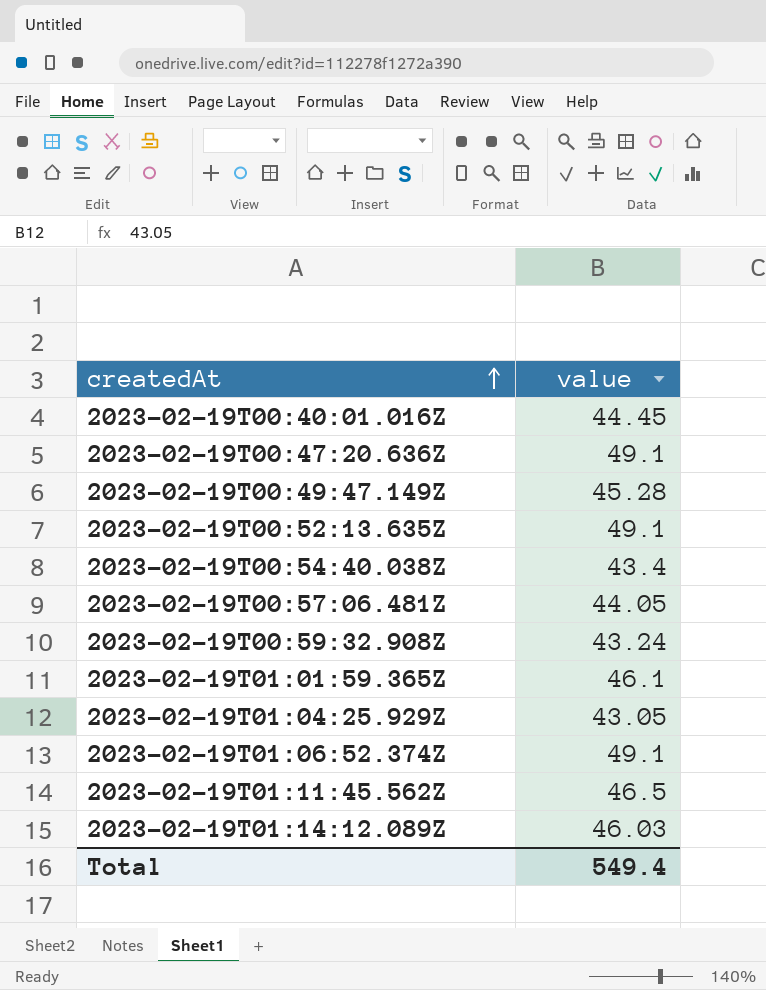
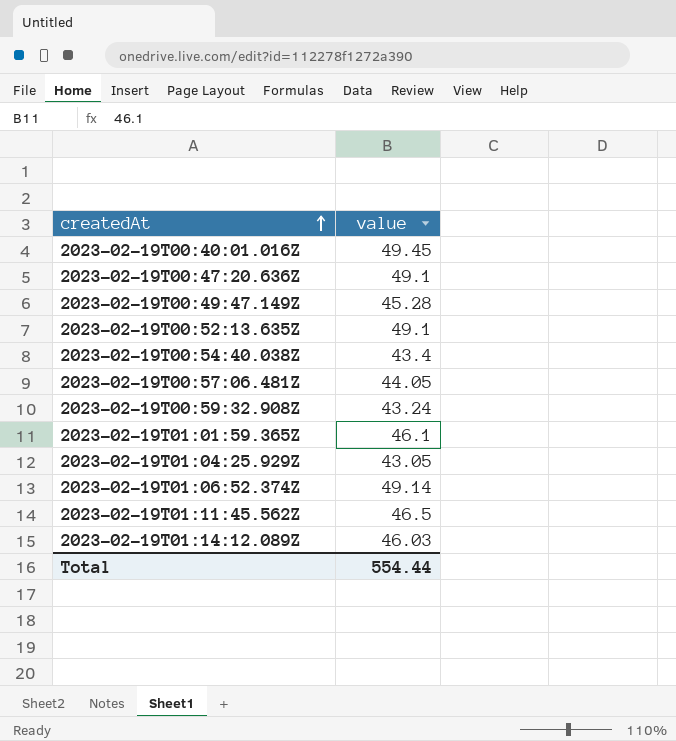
2023-02-19T00:40:01.016Z | value: 44.45 -> 49.45
2023-02-19T01:06:52.374Z | value: 49.1 -> 49.14
Total | value: 549.4 -> 554.44

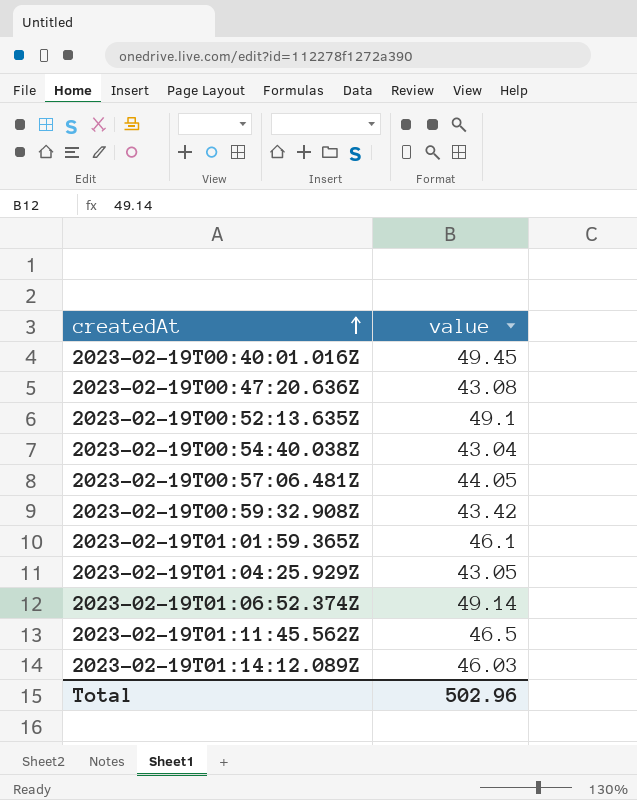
row 2023-02-19T00:49:47.149Z: 45.28 -> none
2023-02-19T00:47:20.636Z | value: 49.1 -> 43.08
2023-02-19T00:54:40.038Z | value: 43.4 -> 43.04
2023-02-19T00:59:32.908Z | value: 43.24 -> 43.42
Total | value: 554.44 -> 502.96

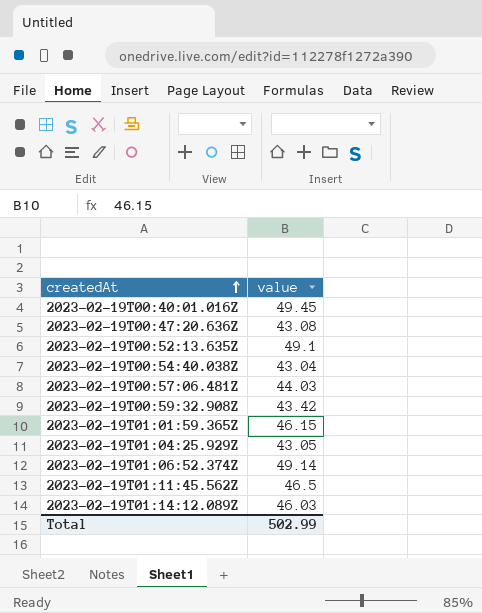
2023-02-19T00:57:06.481Z | value: 44.05 -> 44.03
2023-02-19T01:01:59.365Z | value: 46.1 -> 46.15
Total | value: 502.96 -> 502.99

